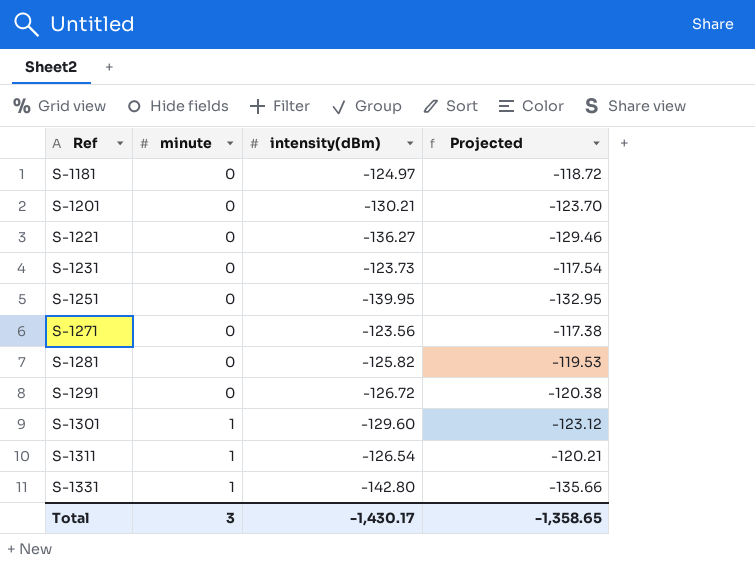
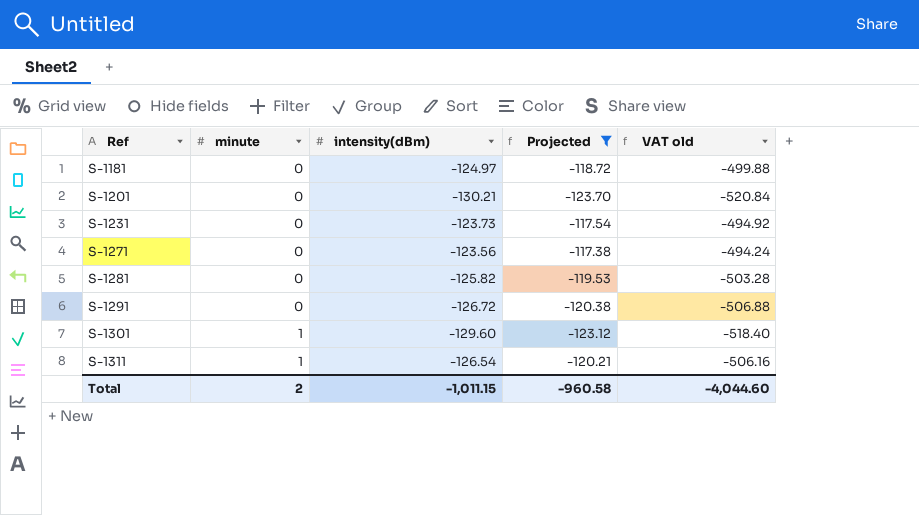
filter: none -> Projected >= -123.70
column VAT old | formula: none -> [intensity(dBm)] * 4
Total | minute: 3 -> 2
Total | intensity(dBm): -1,430.17 -> -1,011.15
Total | Projected: -1,358.65 -> -960.58

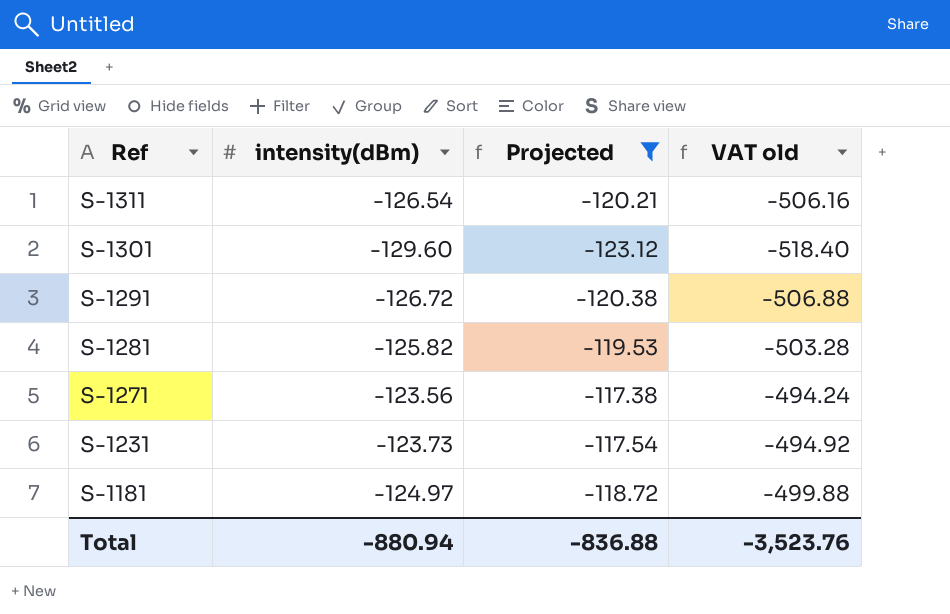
row order: Ref ascending -> Ref descending
column minute | position: 2 -> none
row S-1201: 0 | -130.21 | -123.70 | -520.84 -> none
Total | intensity(dBm): -1,011.15 -> -880.94
Total | Projected: -960.58 -> -836.88
Total | VAT old: -4,044.60 -> -3,523.76

